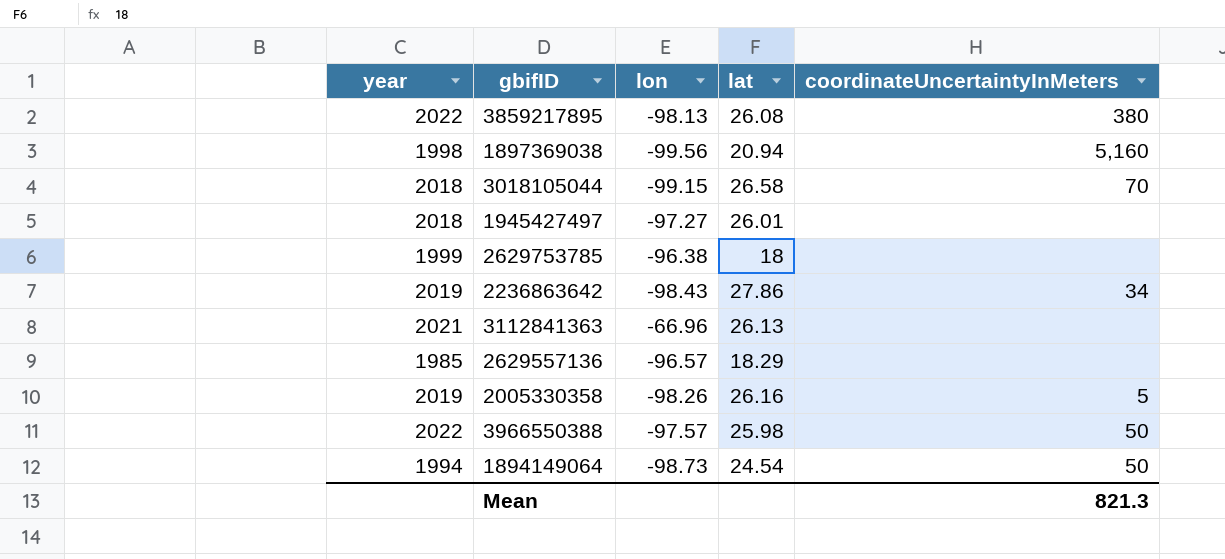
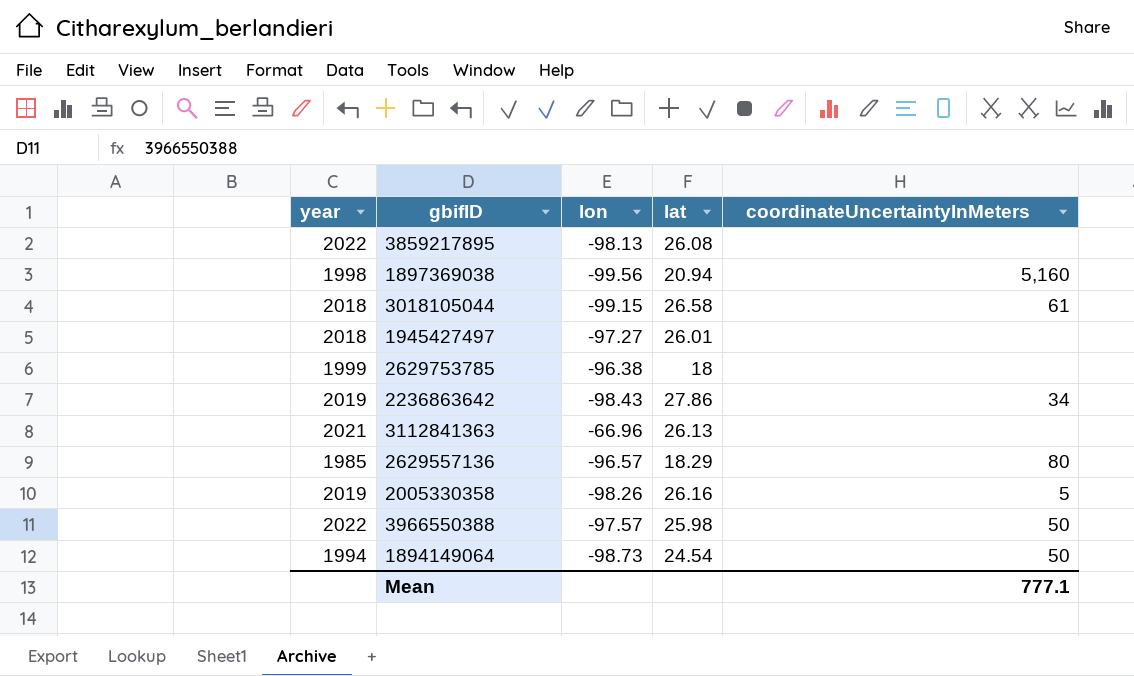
3859217895 | coordinateUncertaintyInMeters: 380 -> none
3018105044 | coordinateUncertaintyInMeters: 70 -> 61
2629557136 | coordinateUncertaintyInMeters: none -> 80
Mean | coordinateUncertaintyInMeters: 821.3 -> 777.1

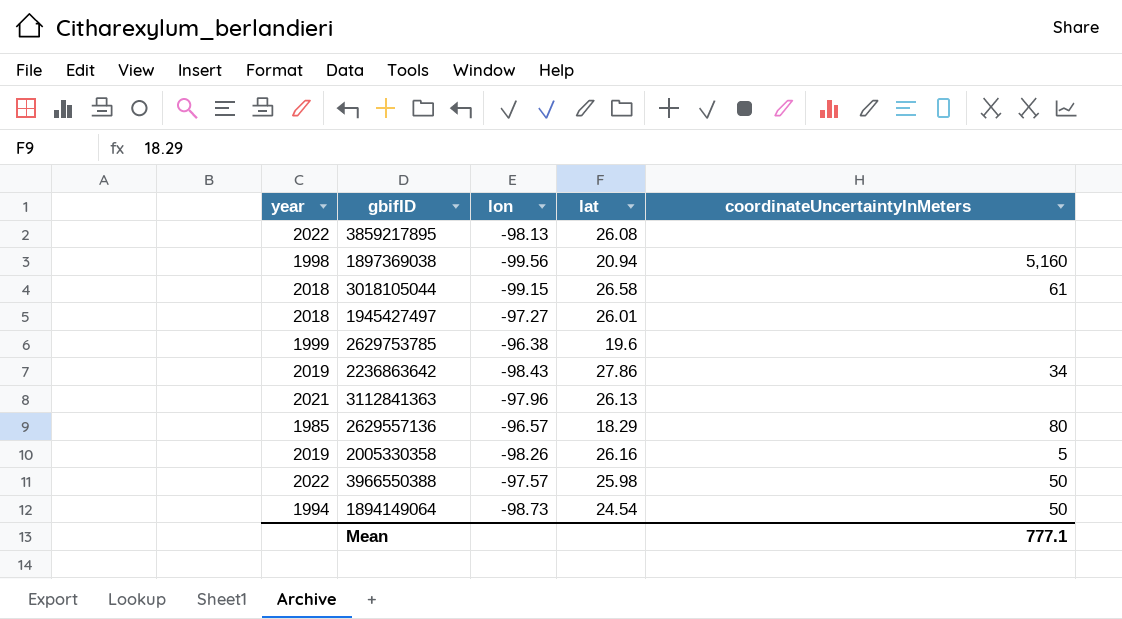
2629753785 | lat: 18 -> 19.6
3112841363 | lon: -66.96 -> -97.96

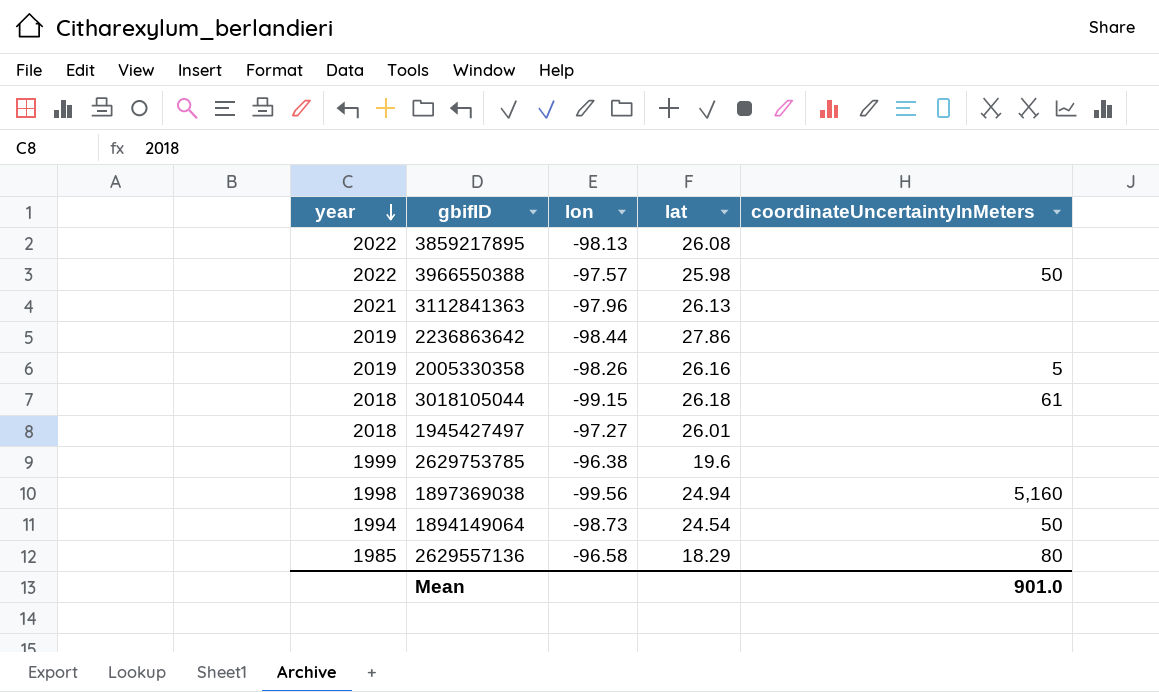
row order: none -> year descending
2236863642 | lon: -98.43 -> -98.44
2236863642 | coordinateUncertaintyInMeters: 34 -> none
3018105044 | lat: 26.58 -> 26.18
1897369038 | lat: 20.94 -> 24.94
2629557136 | lon: -96.57 -> -96.58
Mean | coordinateUncertaintyInMeters: 777.1 -> 901.0

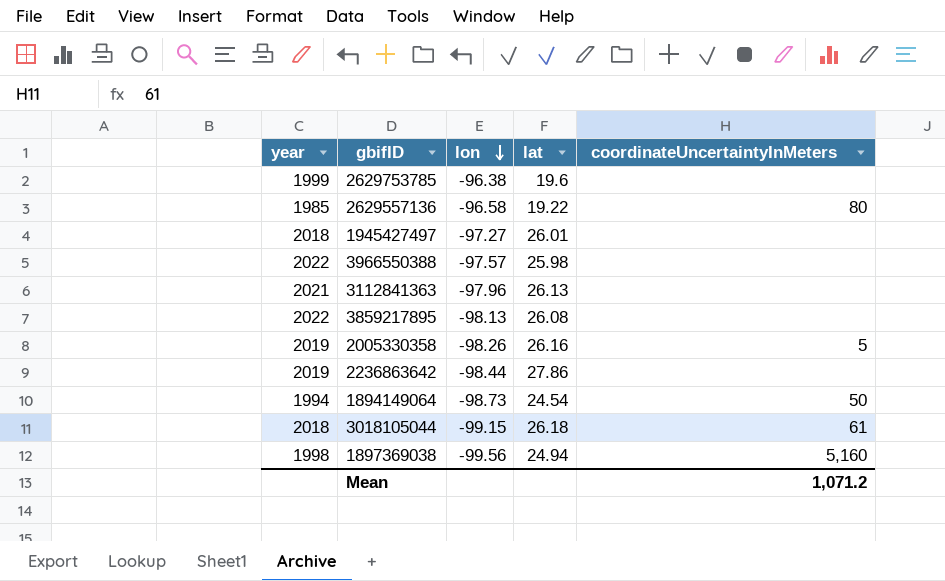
row order: year descending -> lon descending
2629557136 | lat: 18.29 -> 19.22
3966550388 | coordinateUncertaintyInMeters: 50 -> none
Mean | coordinateUncertaintyInMeters: 901.0 -> 1,071.2

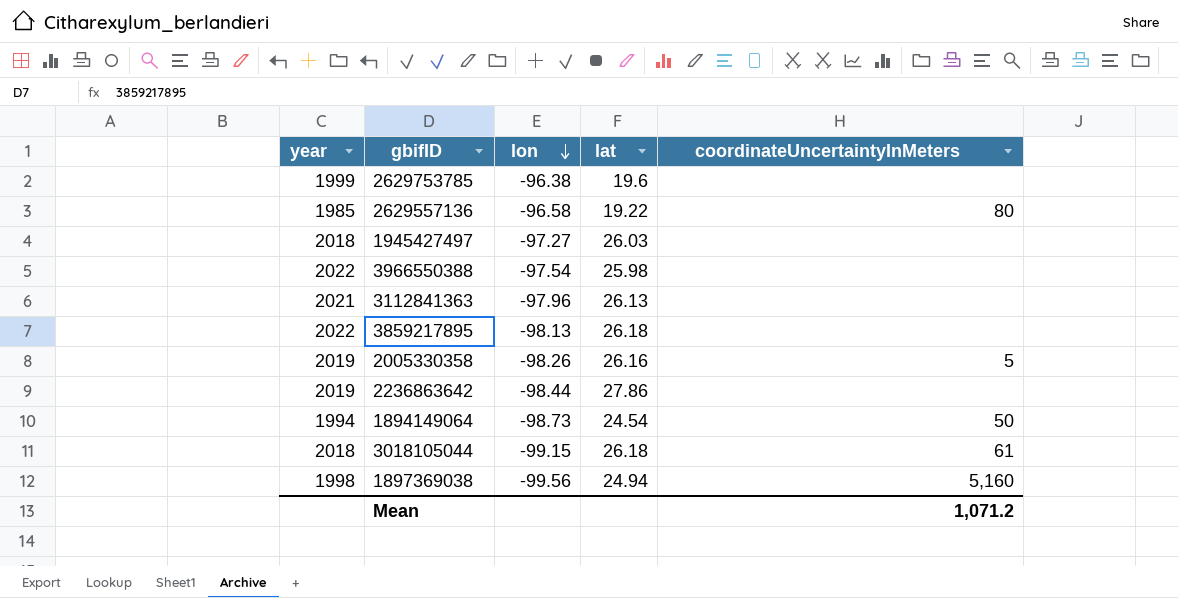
1945427497 | lat: 26.01 -> 26.03
3966550388 | lon: -97.57 -> -97.54
3859217895 | lat: 26.08 -> 26.18

